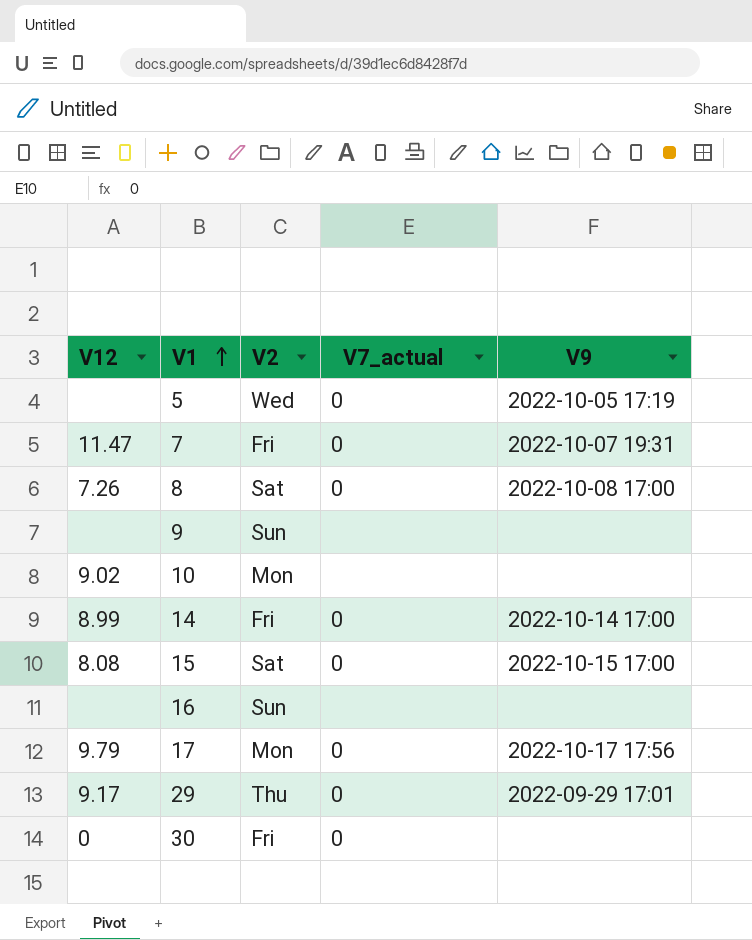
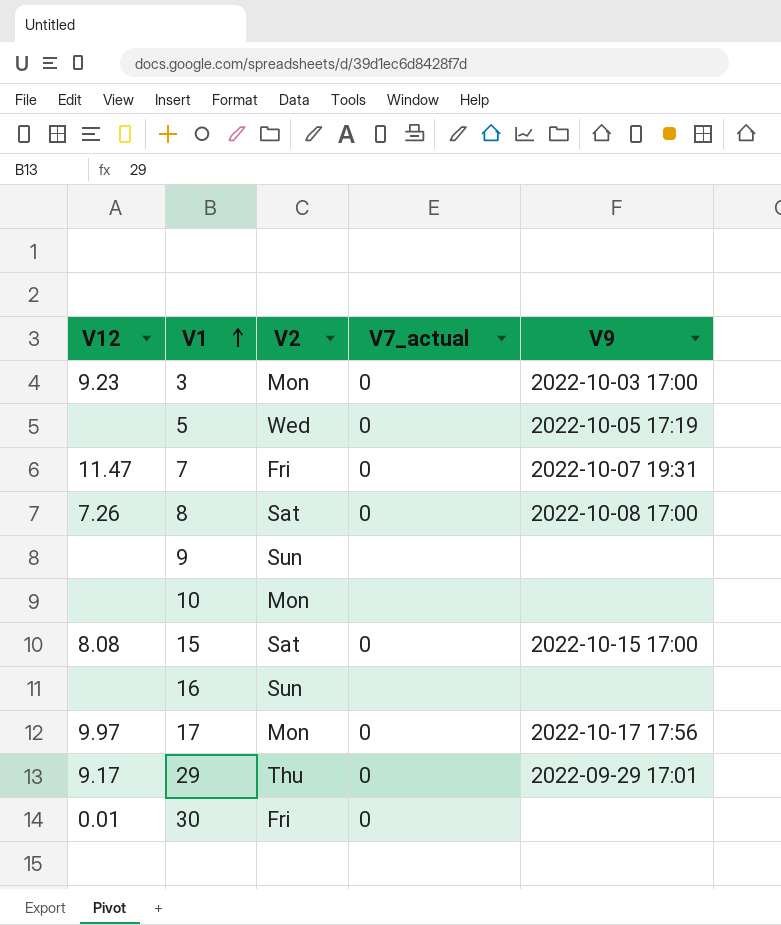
row 14: 8.99 | Fri | 0 | 2022-10-14 17:00 -> none
row 3: none -> 9.23 | Mon | 0 | 2022-10-03 17:00
10 | V12: 9.02 -> none
17 | V12: 9.79 -> 9.97
30 | V12: 0 -> 0.01

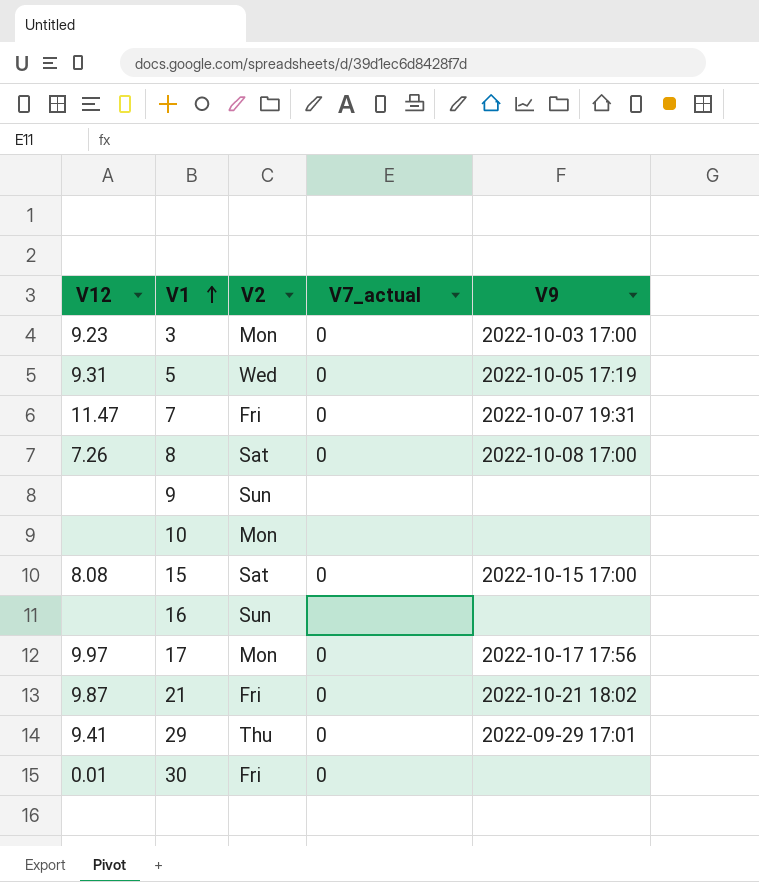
5 | V12: none -> 9.31
row 21: none -> 9.87 | Fri | 0 | 2022-10-21 18:02
29 | V12: 9.17 -> 9.41

